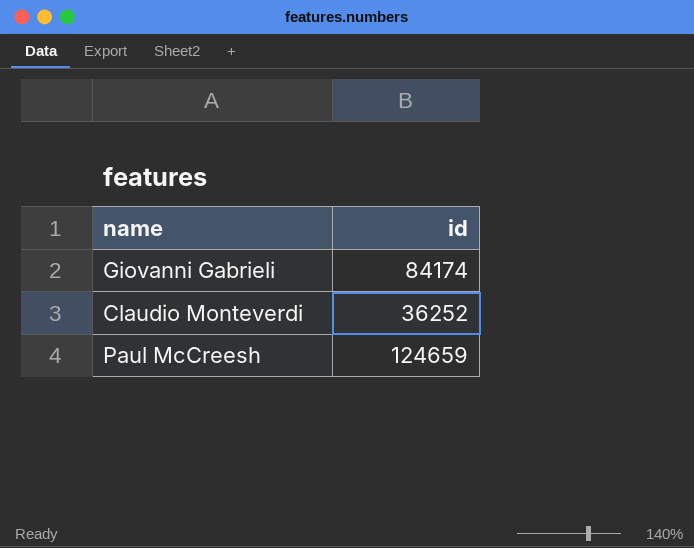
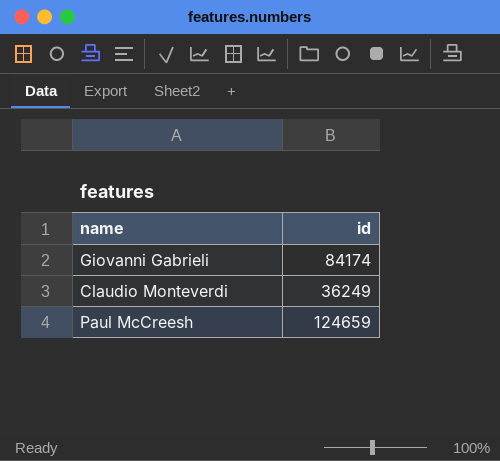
Claudio Monteverdi | id: 36252 -> 36249

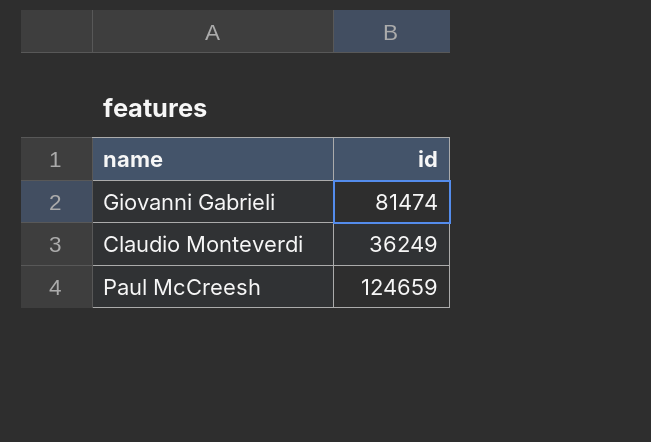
Giovanni Gabrieli | id: 84174 -> 81474

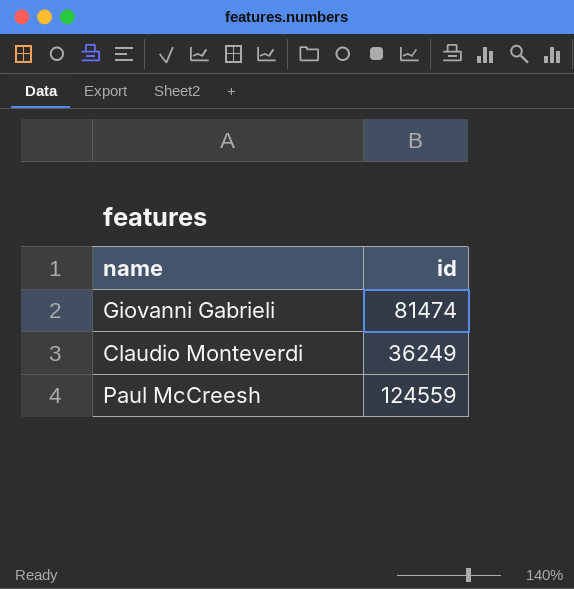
Paul McCreesh | id: 124659 -> 124559

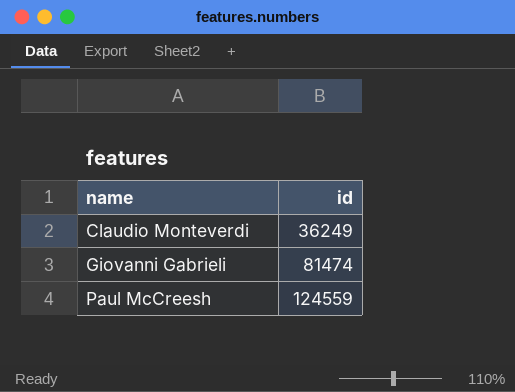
row order: none -> name ascending

